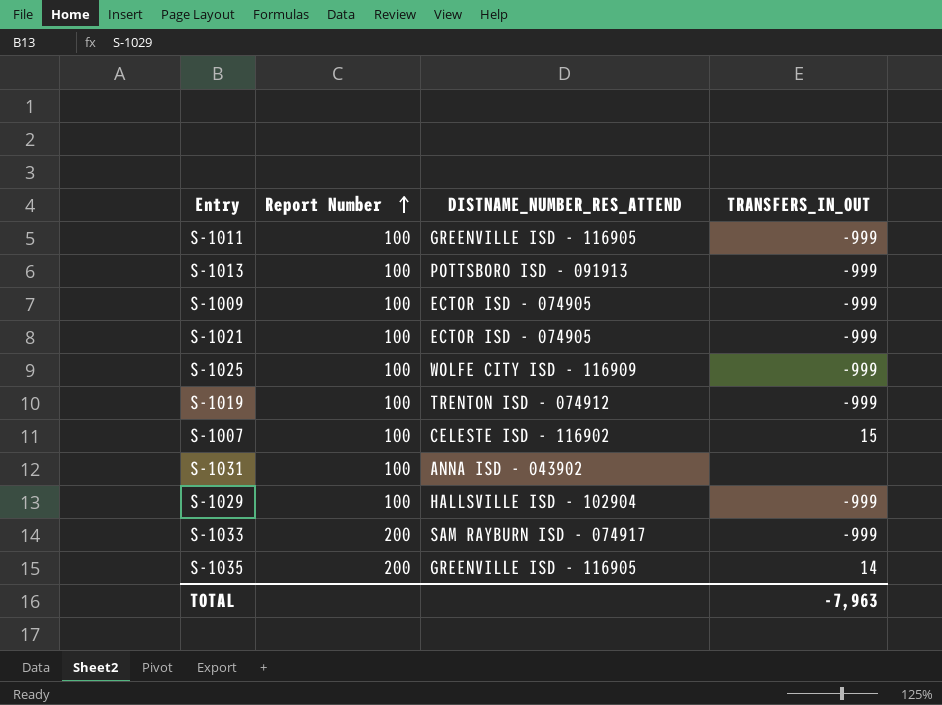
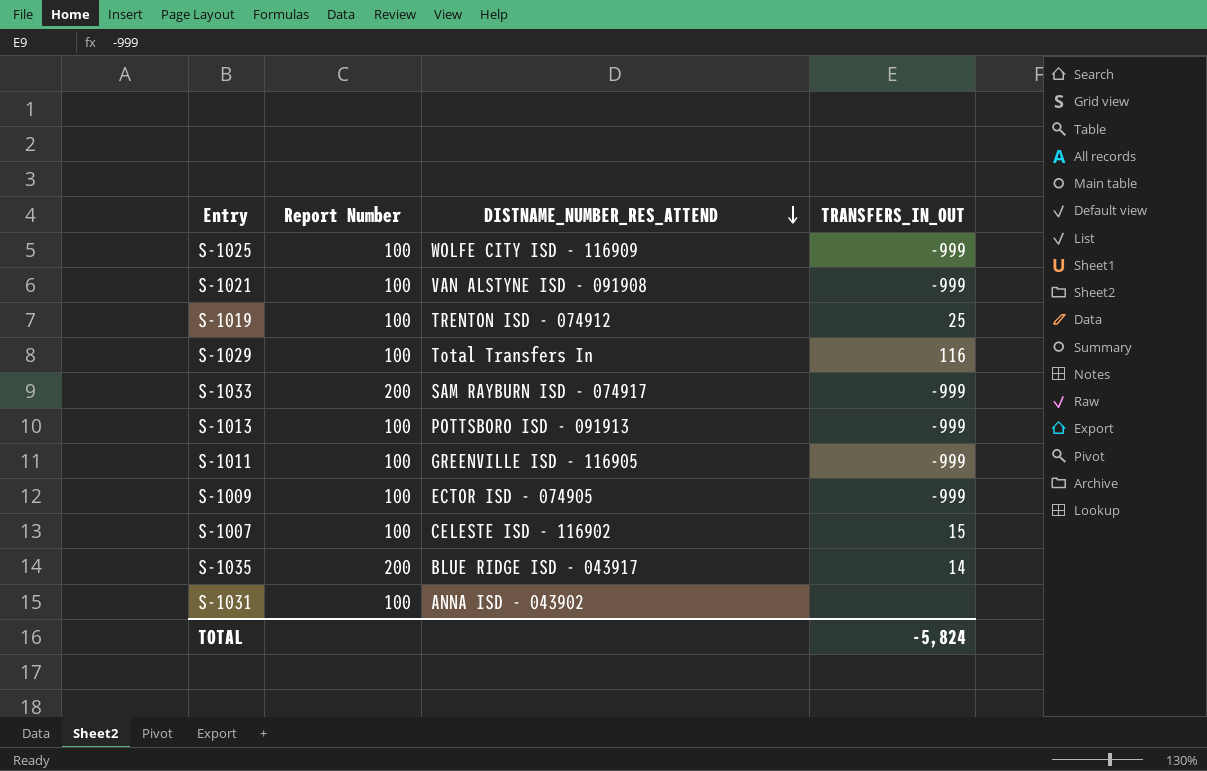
row order: Report Number ascending -> DISTNAME_NUMBER_RES_ATTEND descending
S-1021 | DISTNAME_NUMBER_RES_ATTEND: ECTOR ISD - 074905 -> VAN ALSTYNE ISD - 091908
S-1019 | TRANSFERS_IN_OUT: -999 -> 25
S-1029 | DISTNAME_NUMBER_RES_ATTEND: HALLSVILLE ISD - 102904 -> Total Transfers In
S-1029 | TRANSFERS_IN_OUT: -999 -> 116
S-1035 | DISTNAME_NUMBER_RES_ATTEND: GREENVILLE ISD - 116905 -> BLUE RIDGE ISD - 043917
TOTAL | TRANSFERS_IN_OUT: -7,963 -> -5,824

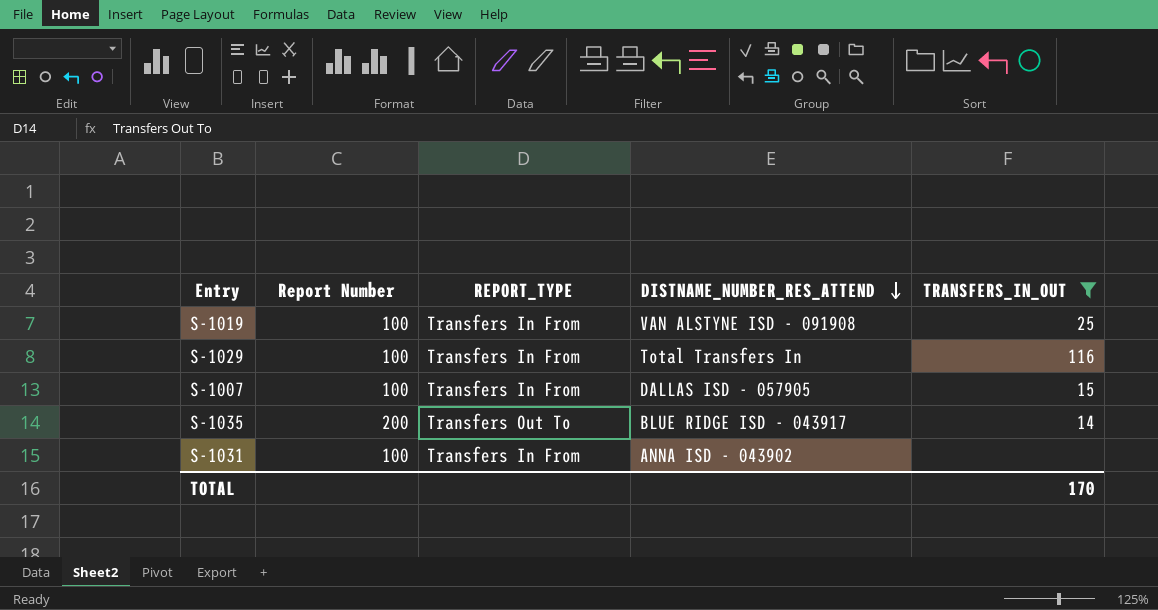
filter: none -> TRANSFERS_IN_OUT != -999
column REPORT_TYPE | position: none -> 3
S-1019 | DISTNAME_NUMBER_RES_ATTEND: TRENTON ISD - 074912 -> VAN ALSTYNE ISD - 091908
S-1007 | DISTNAME_NUMBER_RES_ATTEND: CELESTE ISD - 116902 -> DALLAS ISD - 057905
TOTAL | TRANSFERS_IN_OUT: -5,824 -> 170

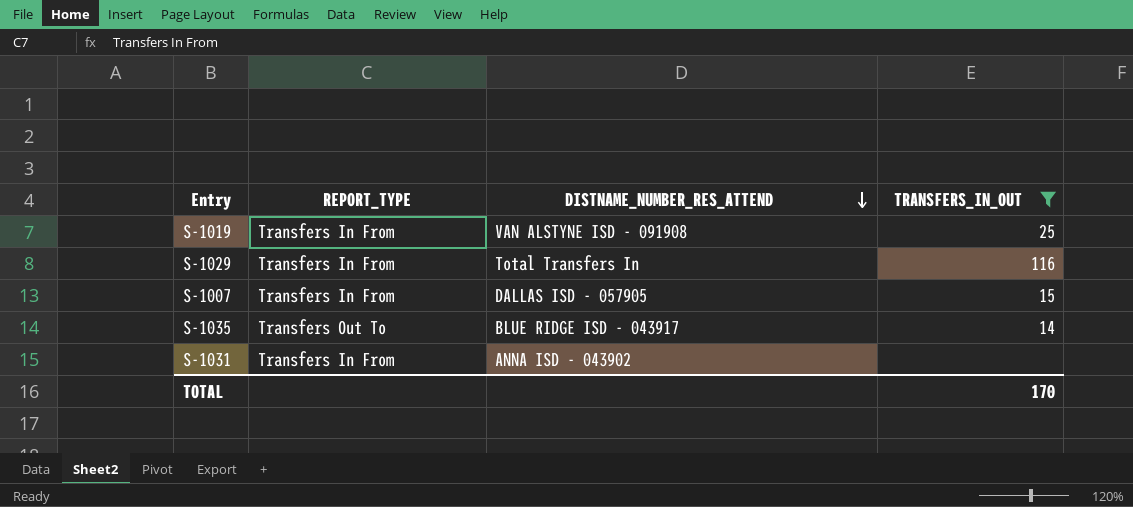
column Report Number | position: 2 -> none

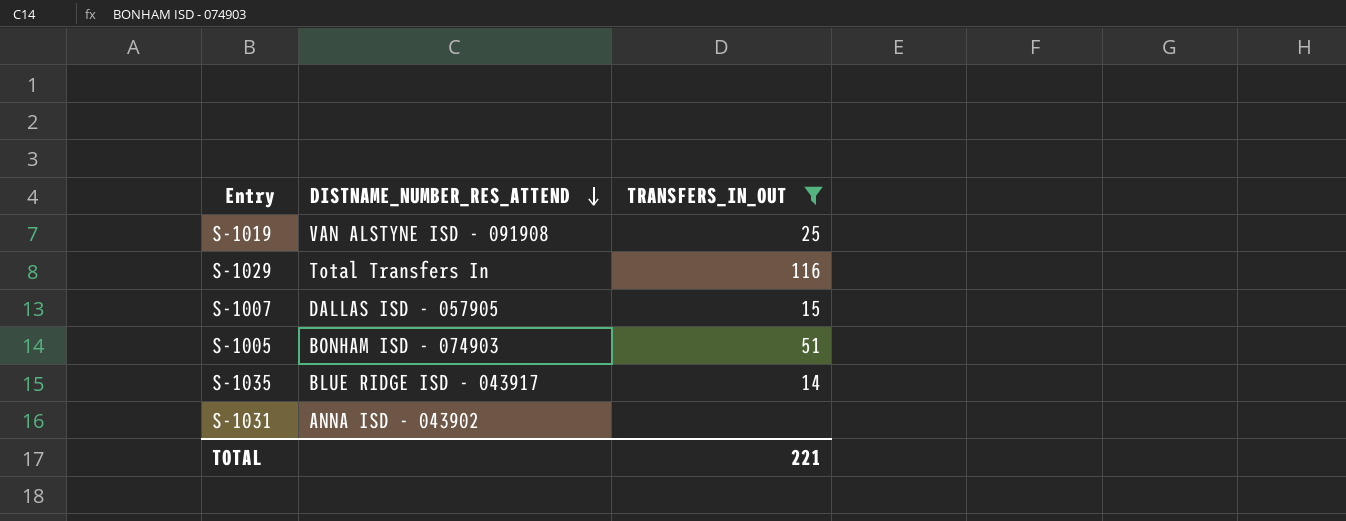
column REPORT_TYPE | position: 2 -> none
row S-1005: none -> BONHAM ISD - 074903 | 51
TOTAL | TRANSFERS_IN_OUT: 170 -> 221

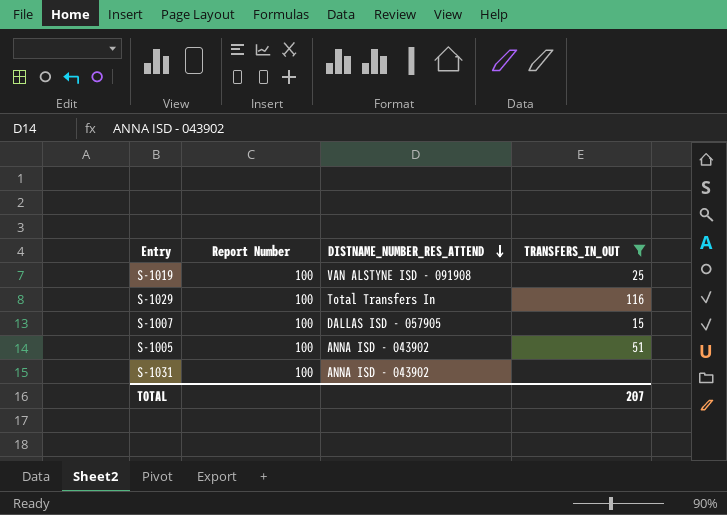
column Report Number | position: none -> 2
row S-1035: BLUE RIDGE ISD - 043917 | 14 -> none
S-1005 | DISTNAME_NUMBER_RES_ATTEND: BONHAM ISD - 074903 -> ANNA ISD - 043902
TOTAL | TRANSFERS_IN_OUT: 221 -> 207

